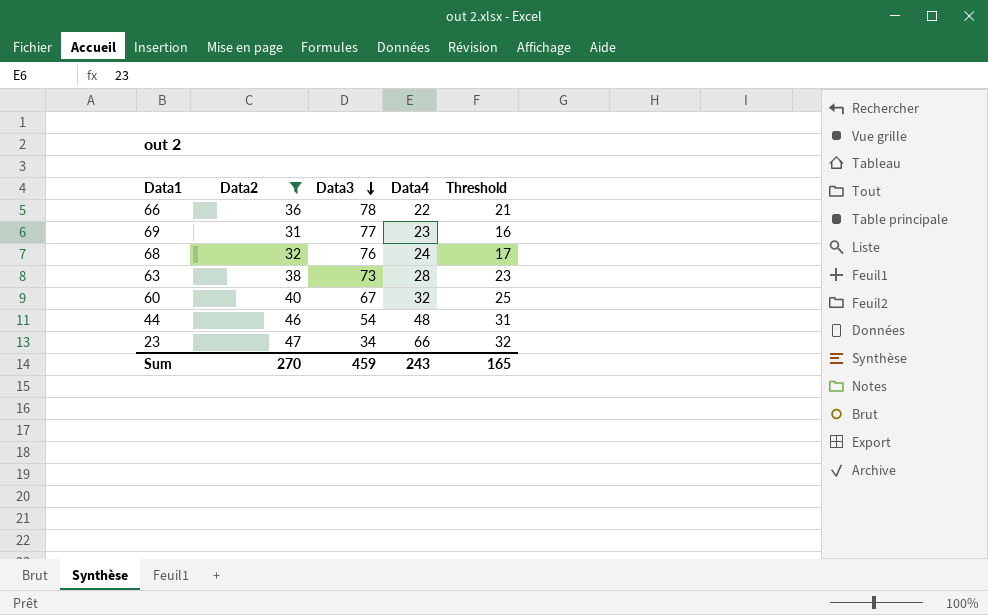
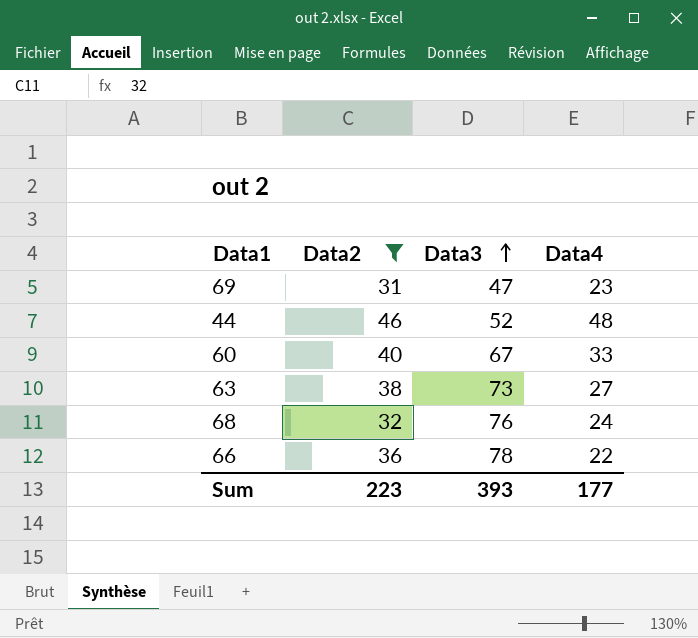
row order: Data3 descending -> Data3 ascending
column Threshold | formula: [Data2] - 15 -> none
row 23: 47 | 34 | 66 | 32 -> none
69 | Data3: 77 -> 47
44 | Data3: 54 -> 52
60 | Data4: 32 -> 33
63 | Data4: 28 -> 27
Sum | Data2: 270 -> 223
Sum | Data3: 459 -> 393
Sum | Data4: 243 -> 177

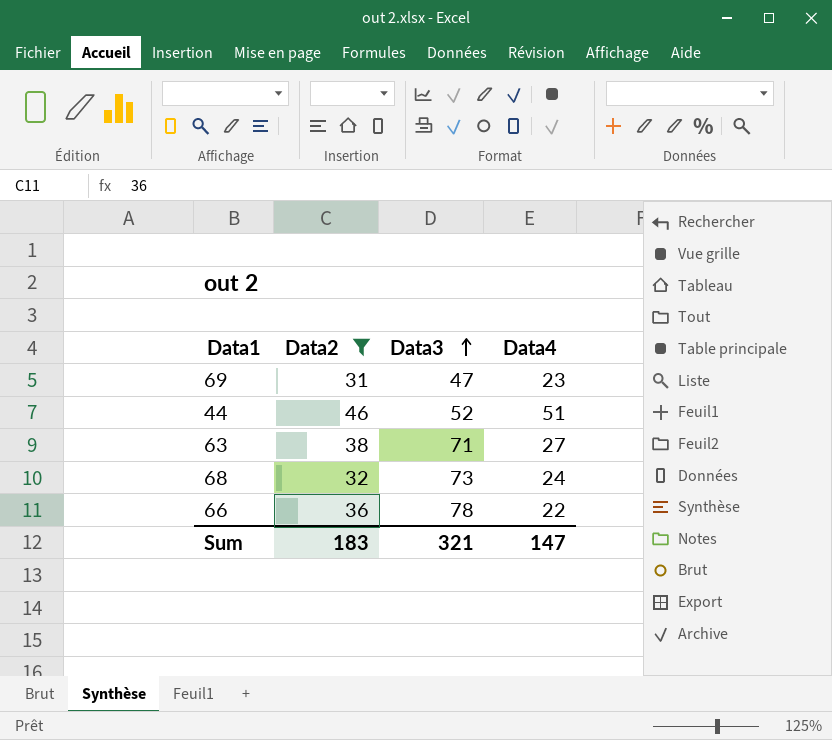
row 60: 40 | 67 | 33 -> none
44 | Data4: 48 -> 51
63 | Data3: 73 -> 71
68 | Data3: 76 -> 73
Sum | Data2: 223 -> 183
Sum | Data3: 393 -> 321
Sum | Data4: 177 -> 147

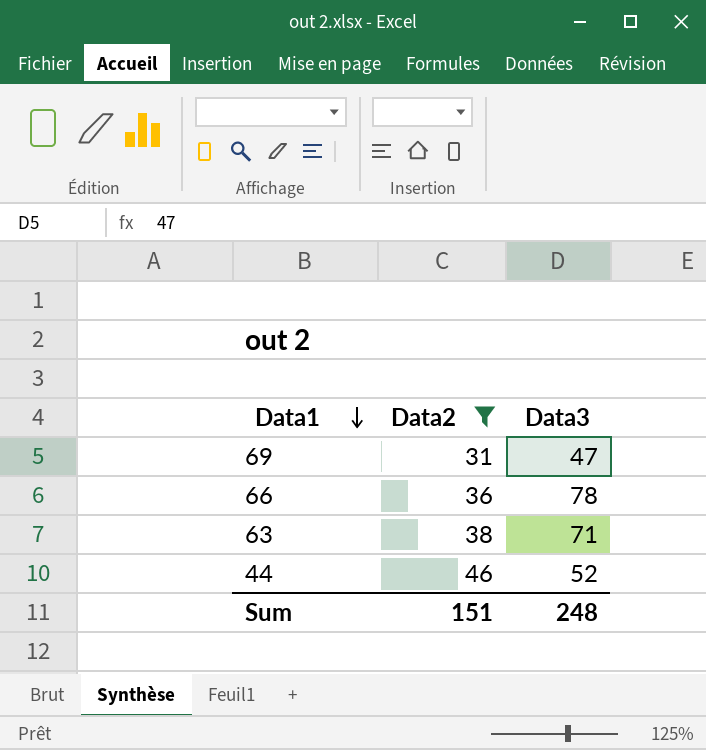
row order: Data3 ascending -> Data1 descending
column Data4 | position: 4 -> none
row 68: 32 | 73 | 24 -> none
Sum | Data2: 183 -> 151
Sum | Data3: 321 -> 248

